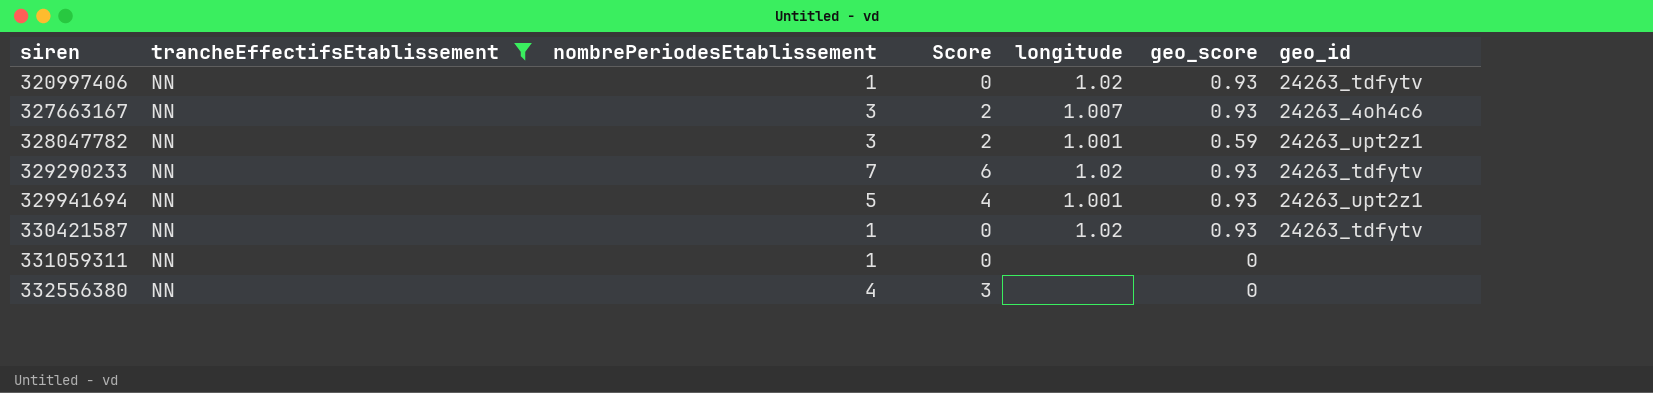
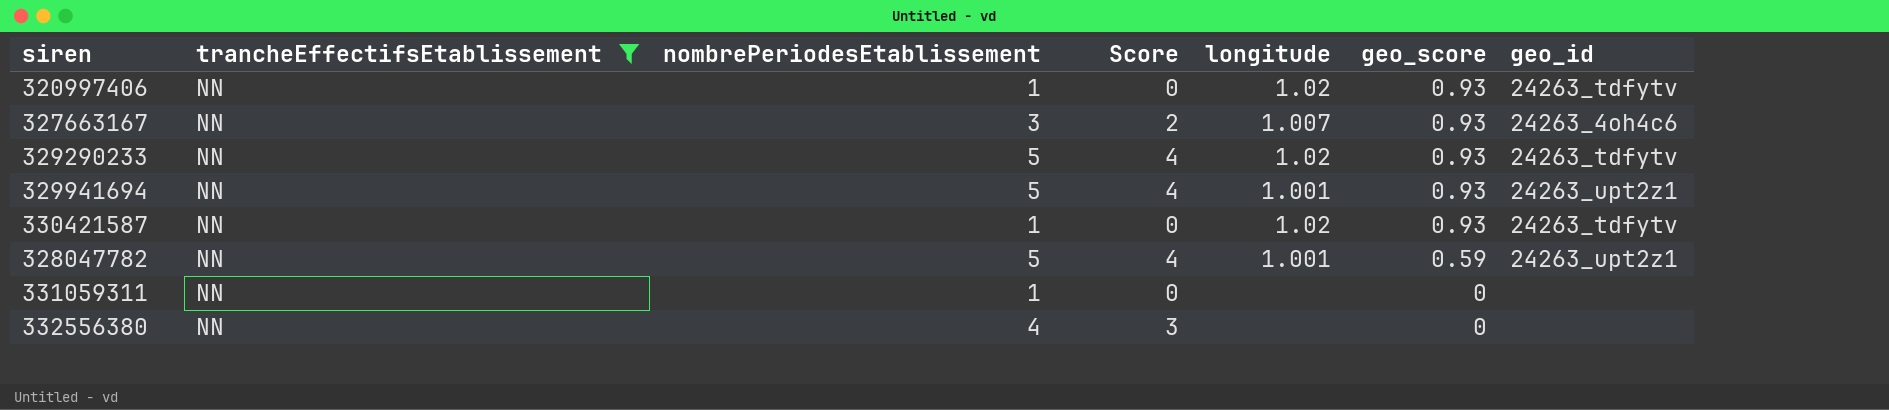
row order: siren ascending -> geo_score descending
329290233 | nombrePeriodesEtablissement: 7 -> 5
329290233 | Score: 6 -> 4
328047782 | nombrePeriodesEtablissement: 3 -> 5
328047782 | Score: 2 -> 4

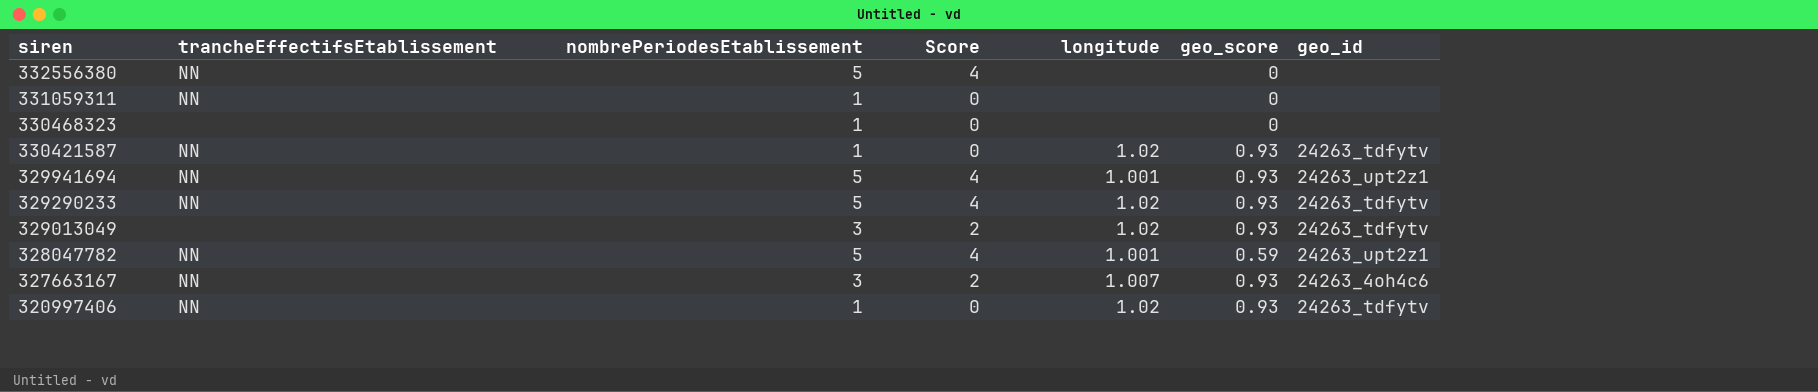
filter: trancheEffectifsEtablissement = NN -> none
row order: geo_score descending -> siren descending
332556380 | nombrePeriodesEtablissement: 4 -> 5
332556380 | Score: 3 -> 4

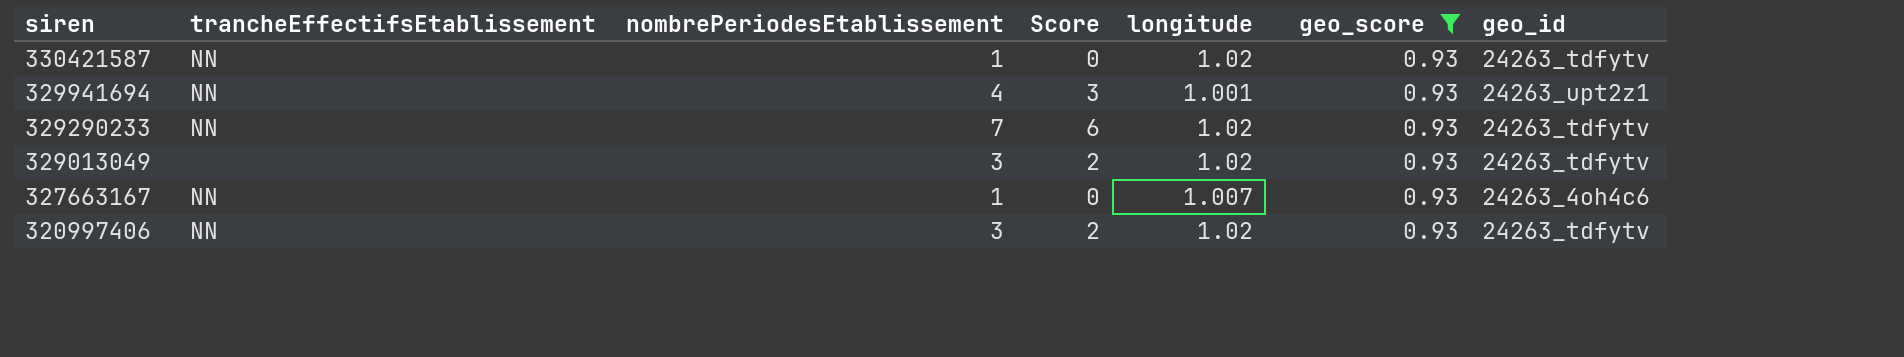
filter: none -> geo_score = 0.93
329941694 | nombrePeriodesEtablissement: 5 -> 4
329941694 | Score: 4 -> 3
329290233 | nombrePeriodesEtablissement: 5 -> 7
329290233 | Score: 4 -> 6
327663167 | nombrePeriodesEtablissement: 3 -> 1
327663167 | Score: 2 -> 0
320997406 | nombrePeriodesEtablissement: 1 -> 3
320997406 | Score: 0 -> 2

